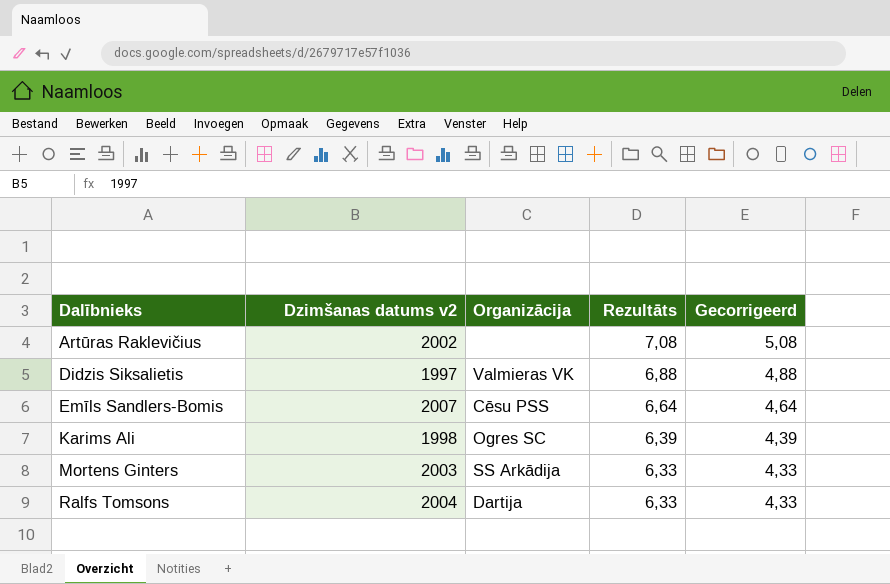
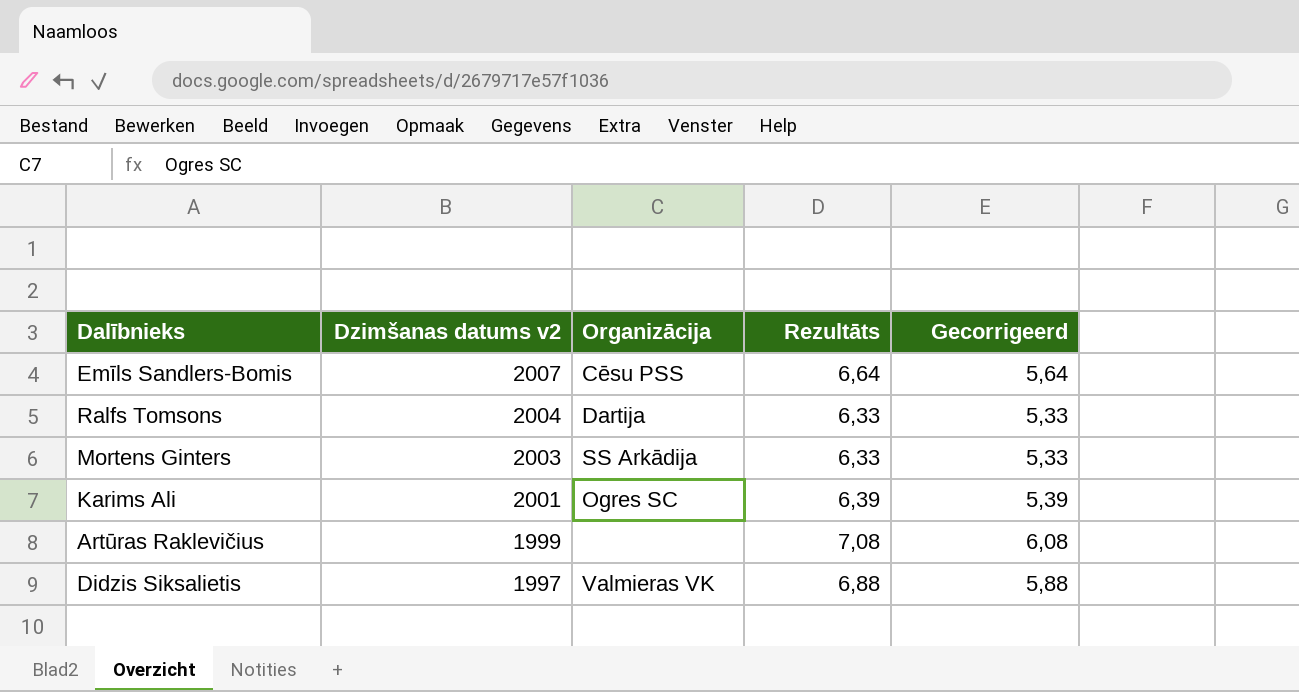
row order: Dalībnieks ascending -> Dzimšanas datums v2 descending
column Gecorrigeerd | formula: [Rezultāts] - 2 -> [Rezultāts] - 1
Karims Ali | Dzimšanas datums v2: 1998 -> 2001
Artūras Raklevičius | Dzimšanas datums v2: 2002 -> 1999

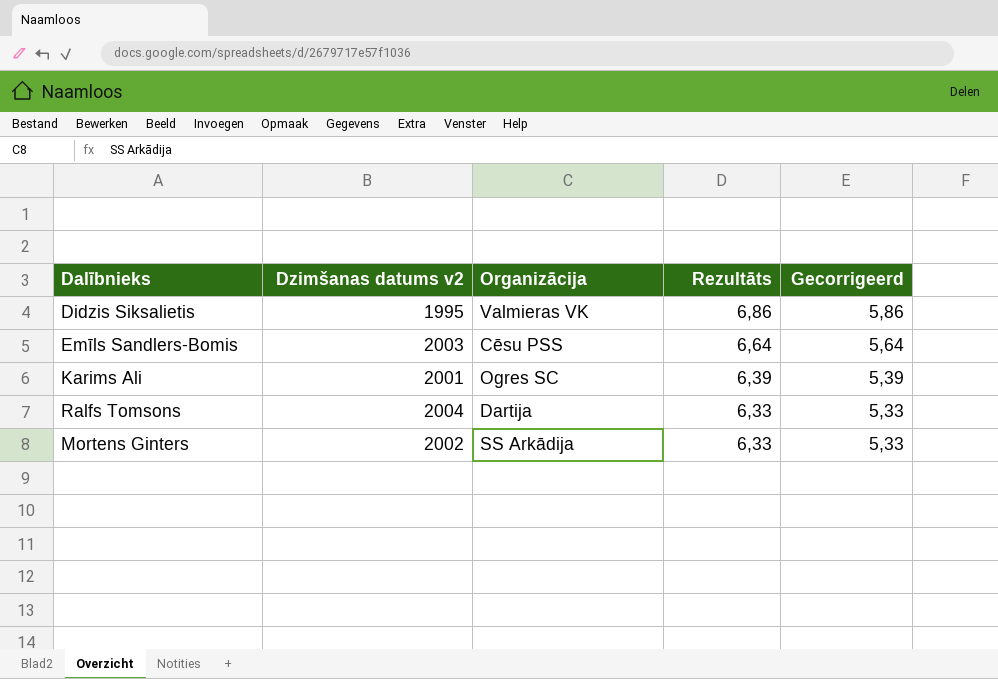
row order: Dzimšanas datums v2 descending -> Rezultāts descending
row Artūras Raklevičius: 1999 | none | 7,08 | 6,08 -> none
Didzis Siksalietis | Dzimšanas datums v2: 1997 -> 1995
Didzis Siksalietis | Rezultāts: 6,88 -> 6,86
Didzis Siksalietis | Gecorrigeerd: 5,88 -> 5,86
Emīls Sandlers-Bomis | Dzimšanas datums v2: 2007 -> 2003
Mortens Ginters | Dzimšanas datums v2: 2003 -> 2002

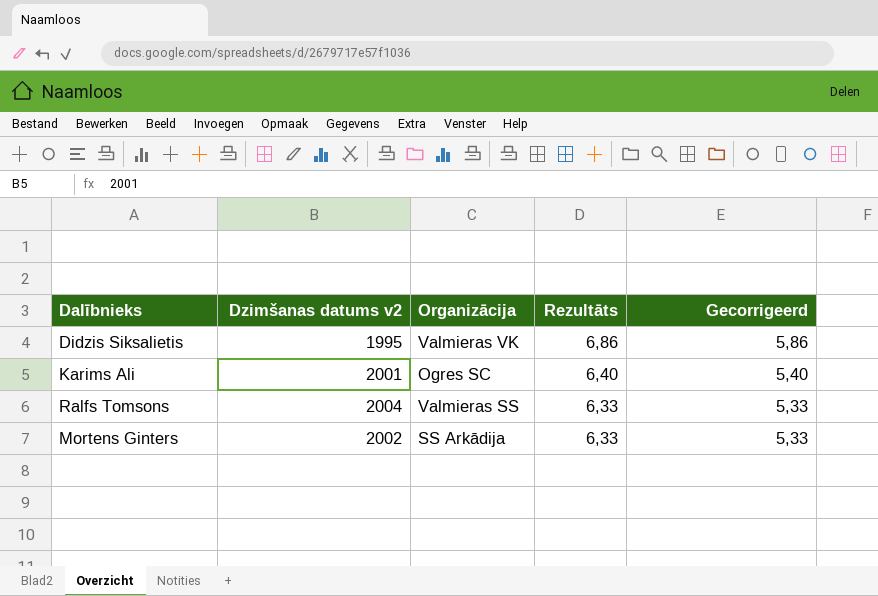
row Emīls Sandlers-Bomis: 2003 | Cēsu PSS | 6,64 | 5,64 -> none
Karims Ali | Rezultāts: 6,39 -> 6,40
Karims Ali | Gecorrigeerd: 5,39 -> 5,40
Ralfs Tomsons | Organizācija: Dartija -> Valmieras SS

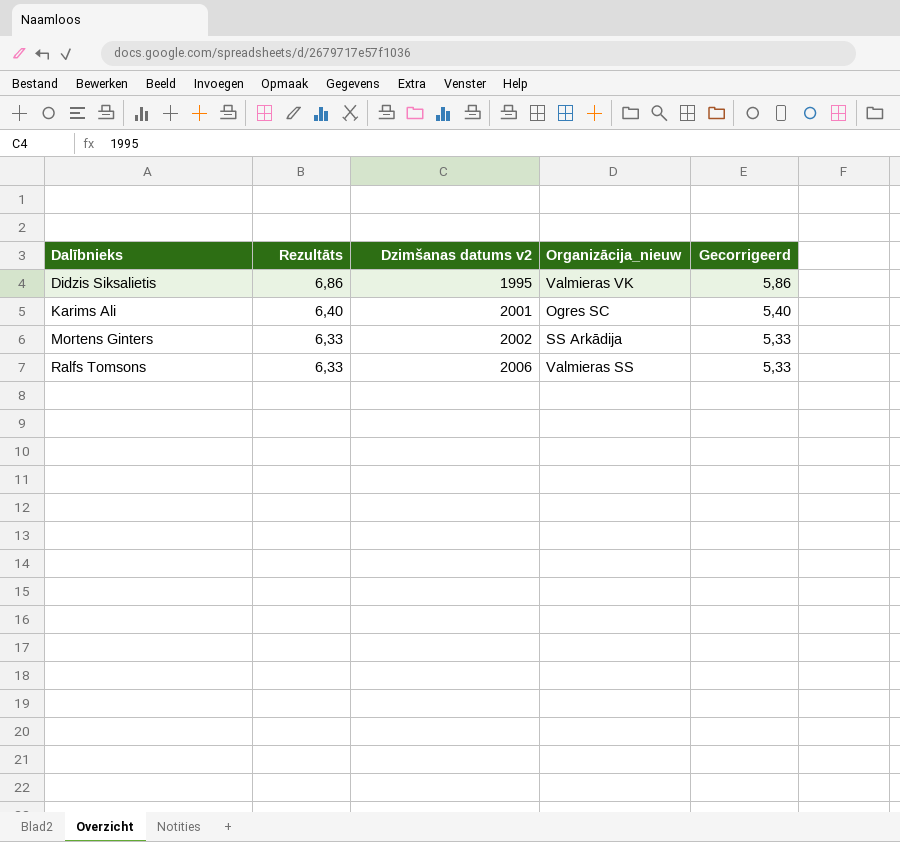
row order: Rezultāts descending -> Dalībnieks ascending
column Rezultāts | position: 4 -> 2
column name: Organizācija -> Organizācija_nieuw
Ralfs Tomsons | Dzimšanas datums v2: 2004 -> 2006

